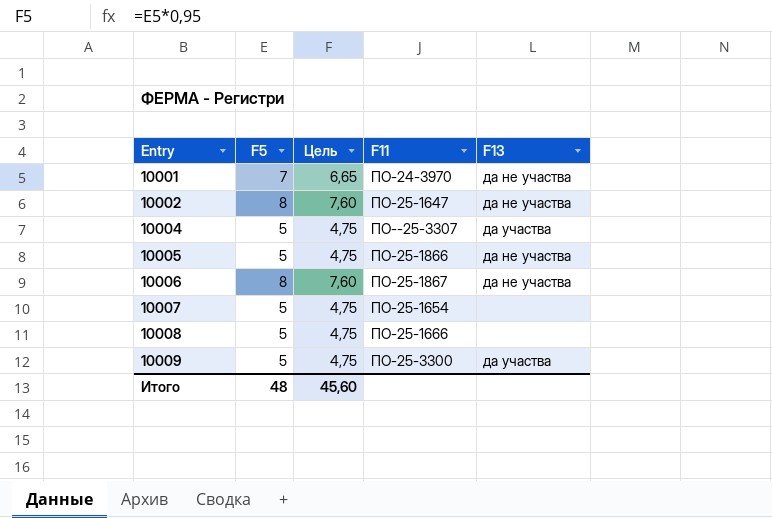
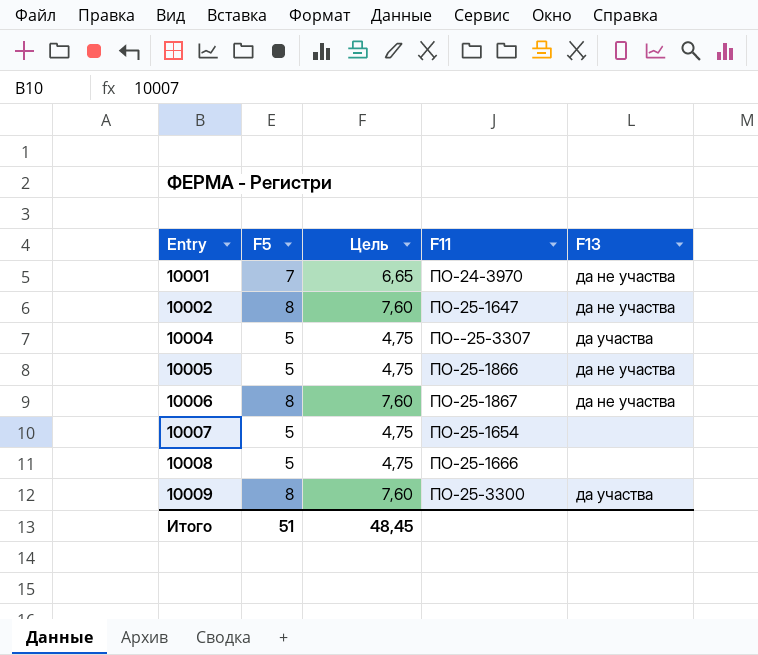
10009 | F5: 5 -> 8
10009 | Цель: 4,75 -> 7,60
Итого | F5: 48 -> 51
Итого | Цель: 45,60 -> 48,45

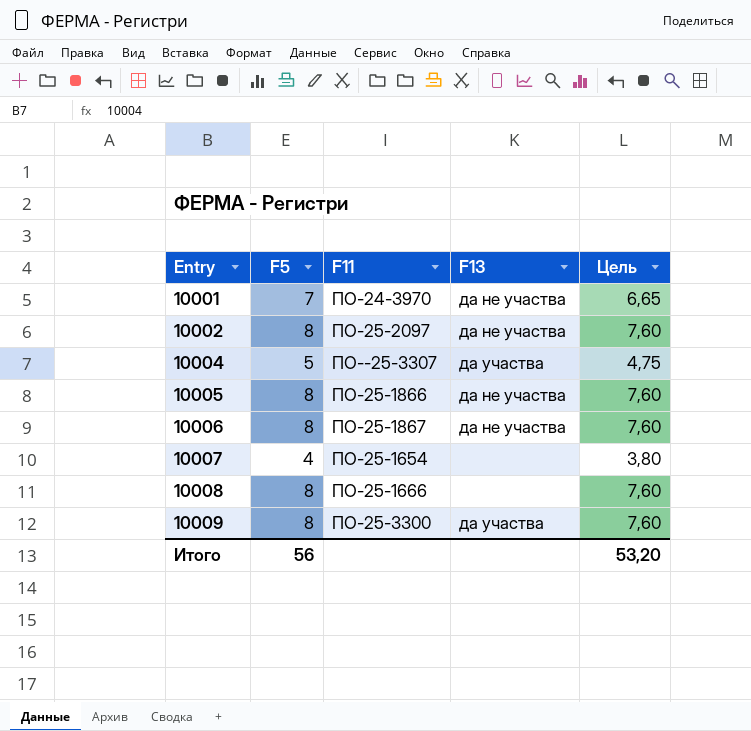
column Цель | position: 3 -> 5
10002 | F11: ПО-25-1647 -> ПО-25-2097
10005 | F5: 5 -> 8
10005 | Цель: 4,75 -> 7,60
10007 | F5: 5 -> 4
10007 | Цель: 4,75 -> 3,80
10008 | F5: 5 -> 8
10008 | Цель: 4,75 -> 7,60
Итого | F5: 51 -> 56
Итого | Цель: 48,45 -> 53,20

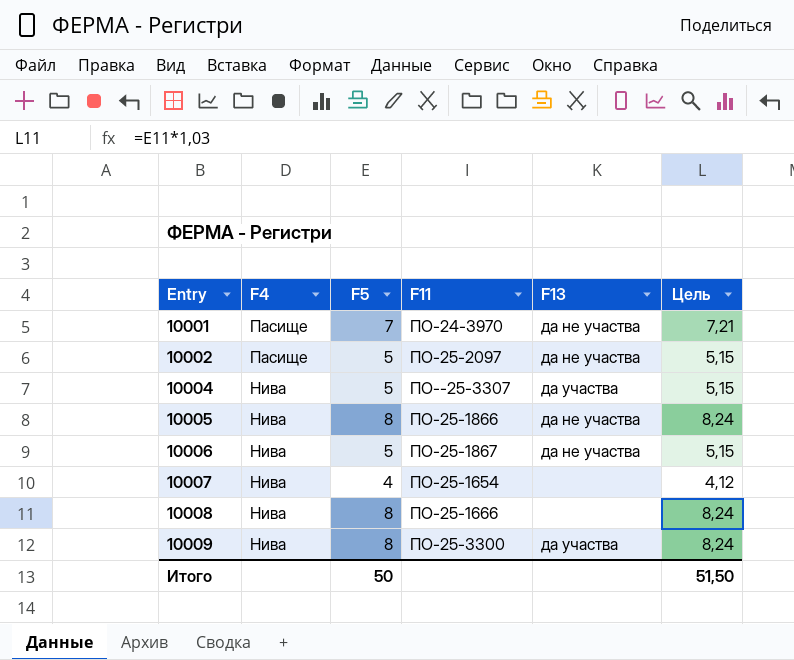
column F4 | position: none -> 2
column Цель | formula: [F5] * 0,95 -> [F5] * 1,03
10002 | F5: 8 -> 5
10006 | F5: 8 -> 5
Итого | F5: 56 -> 50
Итого | Цель: 53,20 -> 51,50

